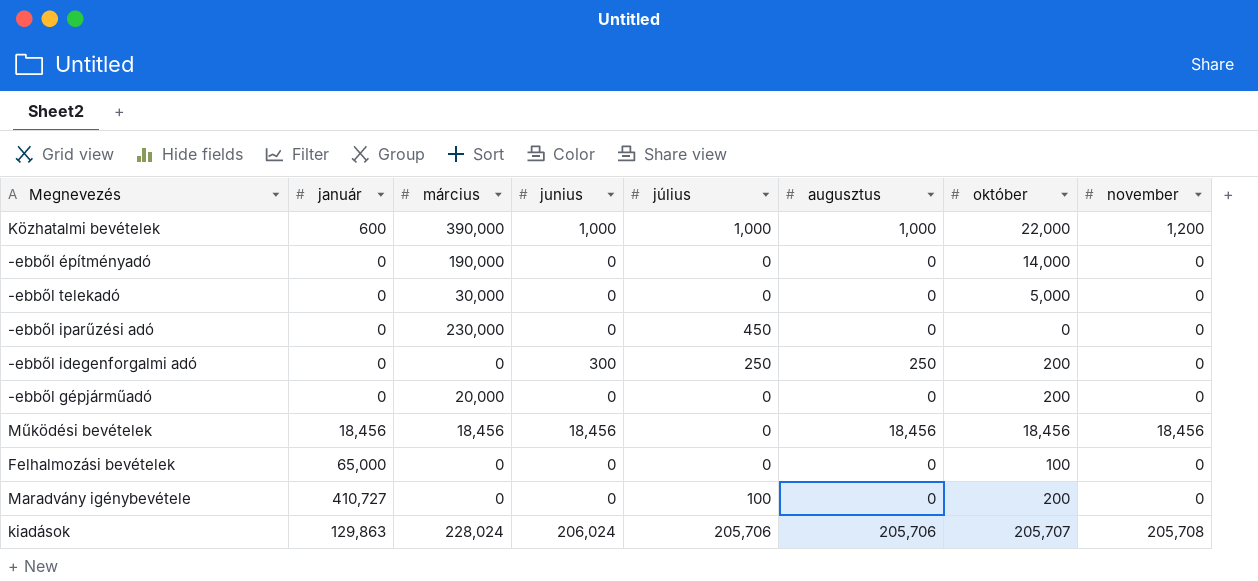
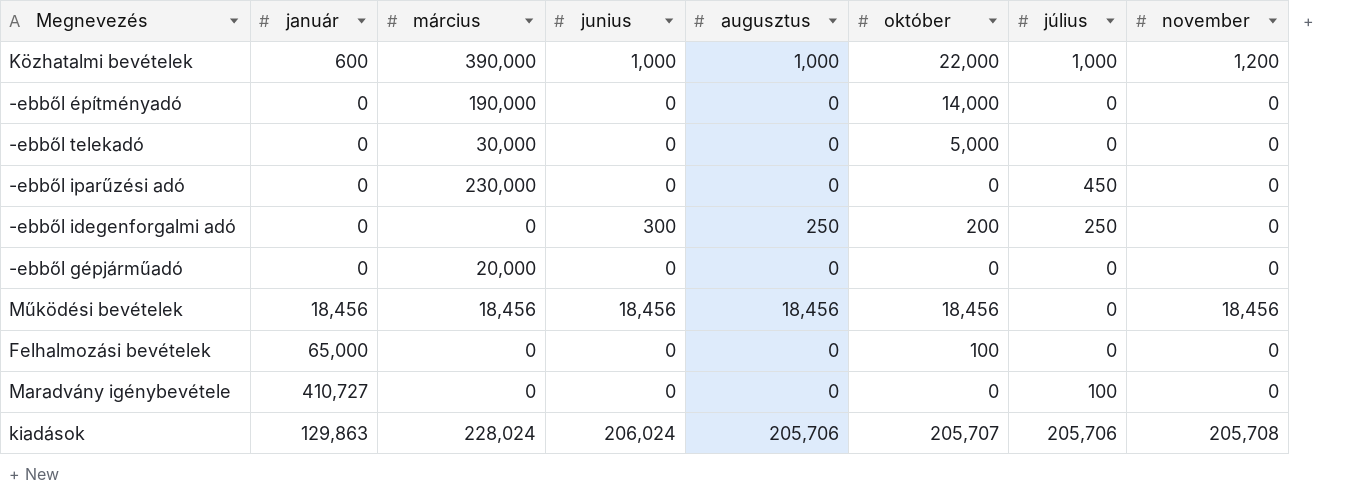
column július | position: 5 -> 7
-ebből gépjárműadó | október: 200 -> 0
Maradvány igénybevétele | október: 200 -> 0

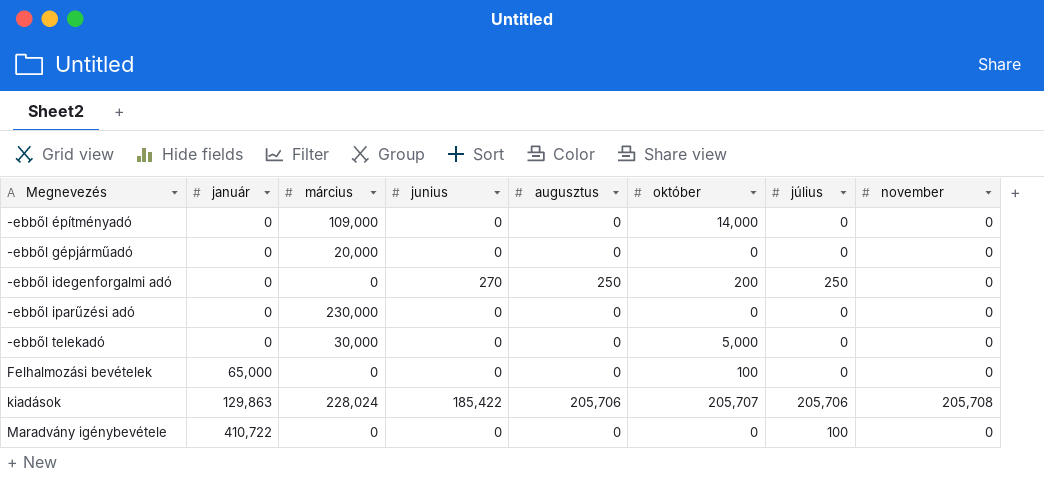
row order: none -> Megnevezés ascending
row Közhatalmi bevételek: 600 | 390,000 | 1,000 | 1,000 | 22,000 | 1,000 | 1,200 -> none
row Működési bevételek: 18,456 | 18,456 | 18,456 | 18,456 | 18,456 | 0 | 18,456 -> none
-ebből építményadó | március: 190,000 -> 109,000
-ebből idegenforgalmi adó | junius: 300 -> 270
-ebből iparűzési adó | július: 450 -> 0
kiadások | junius: 206,024 -> 185,422
Maradvány igénybevétele | január: 410,727 -> 410,722

